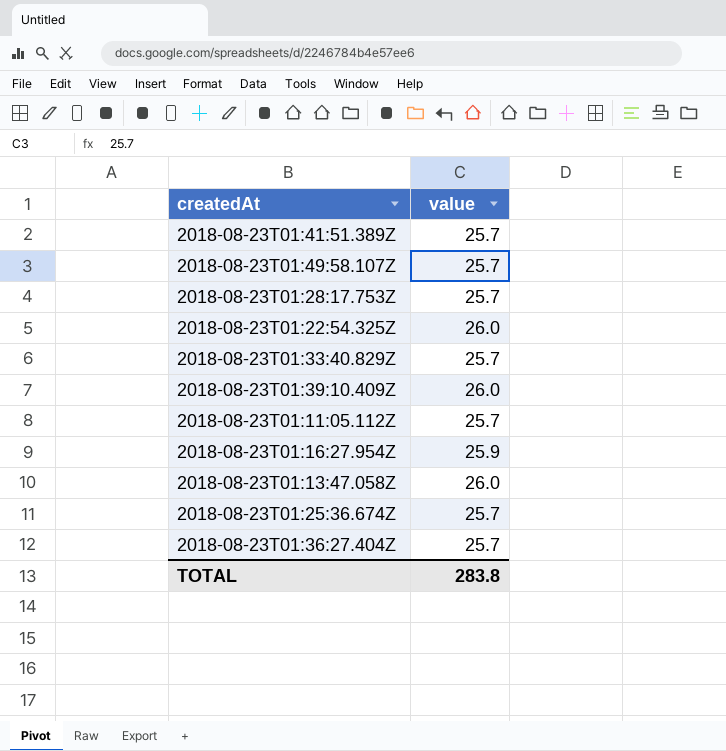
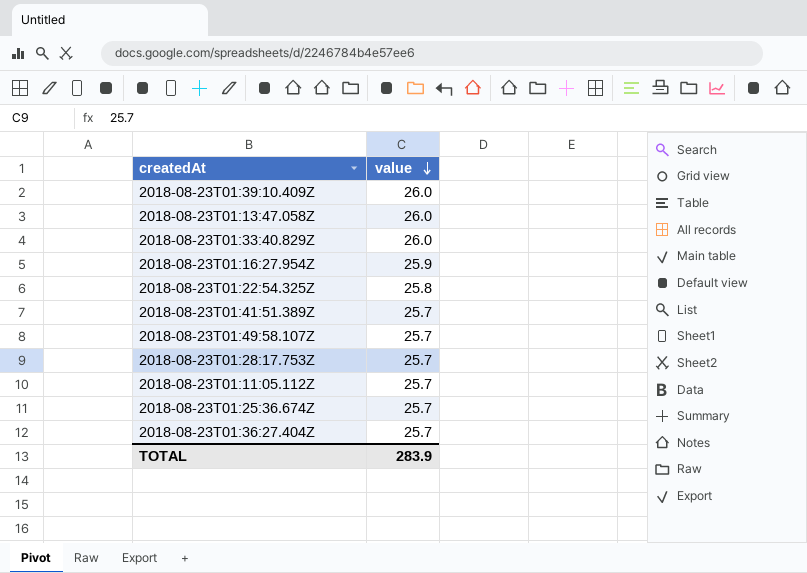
row order: none -> value descending
2018-08-23T01:33:40.829Z | value: 25.7 -> 26.0
2018-08-23T01:22:54.325Z | value: 26.0 -> 25.8
TOTAL | value: 283.8 -> 283.9

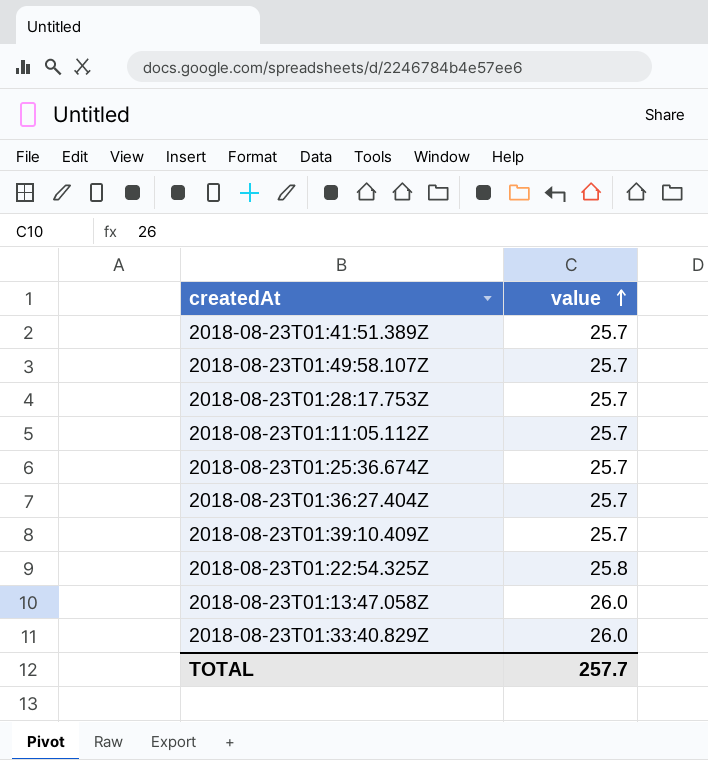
row order: value descending -> value ascending
row 2018-08-23T01:16:27.954Z: 25.9 -> none
2018-08-23T01:39:10.409Z | value: 26.0 -> 25.7
TOTAL | value: 283.9 -> 257.7

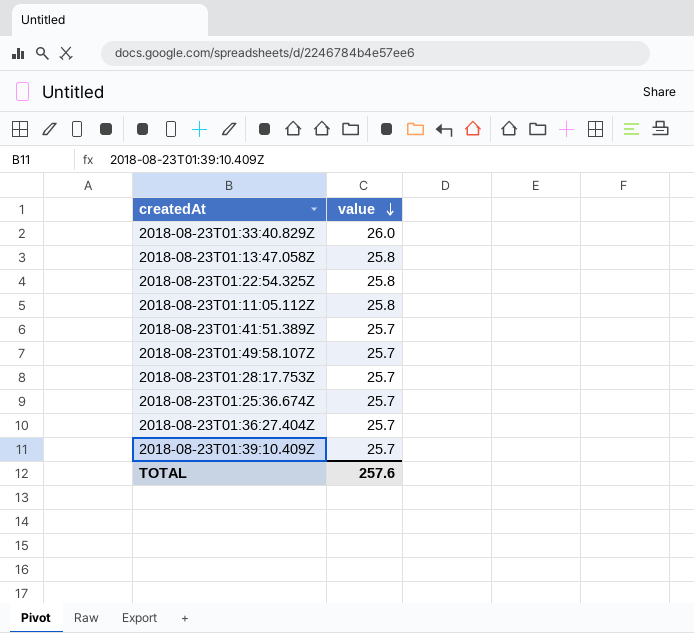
row order: value ascending -> value descending
2018-08-23T01:13:47.058Z | value: 26.0 -> 25.8
2018-08-23T01:11:05.112Z | value: 25.7 -> 25.8
TOTAL | value: 257.7 -> 257.6

